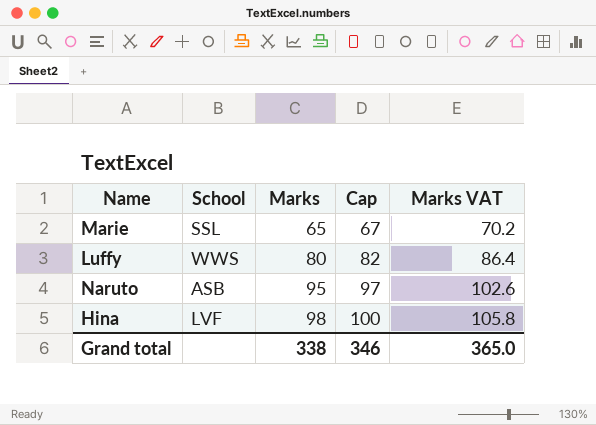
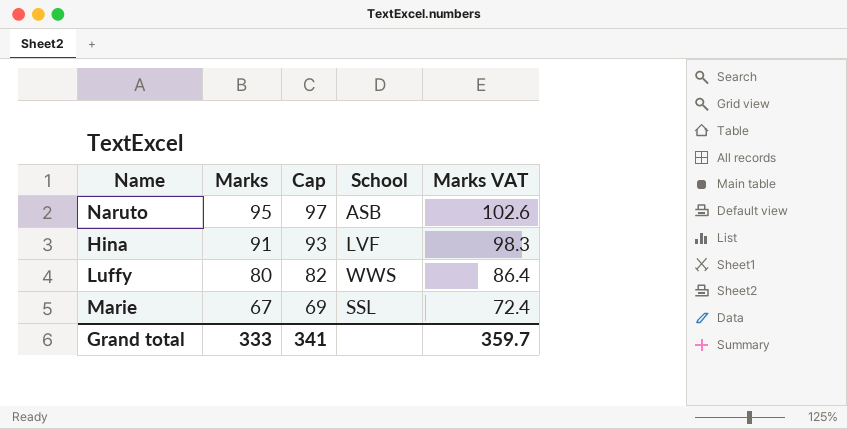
row order: Marks ascending -> Marks descending
column School | position: 2 -> 4
Hina | Marks: 98 -> 91
Hina | Cap: 100 -> 93
Hina | Marks VAT: 105.8 -> 98.3
Marie | Marks: 65 -> 67
Marie | Cap: 67 -> 69
Marie | Marks VAT: 70.2 -> 72.4
Grand total | Marks: 338 -> 333
Grand total | Cap: 346 -> 341
Grand total | Marks VAT: 365.0 -> 359.7

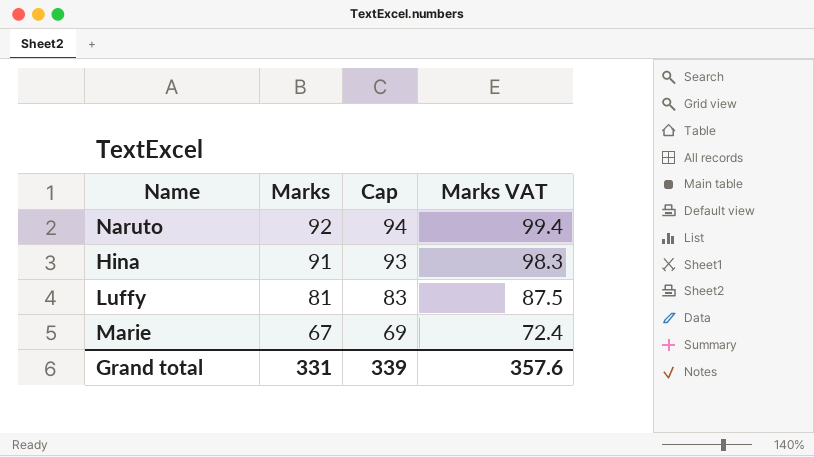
column School | position: 4 -> none
Naruto | Marks: 95 -> 92
Naruto | Cap: 97 -> 94
Naruto | Marks VAT: 102.6 -> 99.4
Luffy | Marks: 80 -> 81
Luffy | Cap: 82 -> 83
Luffy | Marks VAT: 86.4 -> 87.5
Grand total | Marks: 333 -> 331
Grand total | Cap: 341 -> 339
Grand total | Marks VAT: 359.7 -> 357.6

